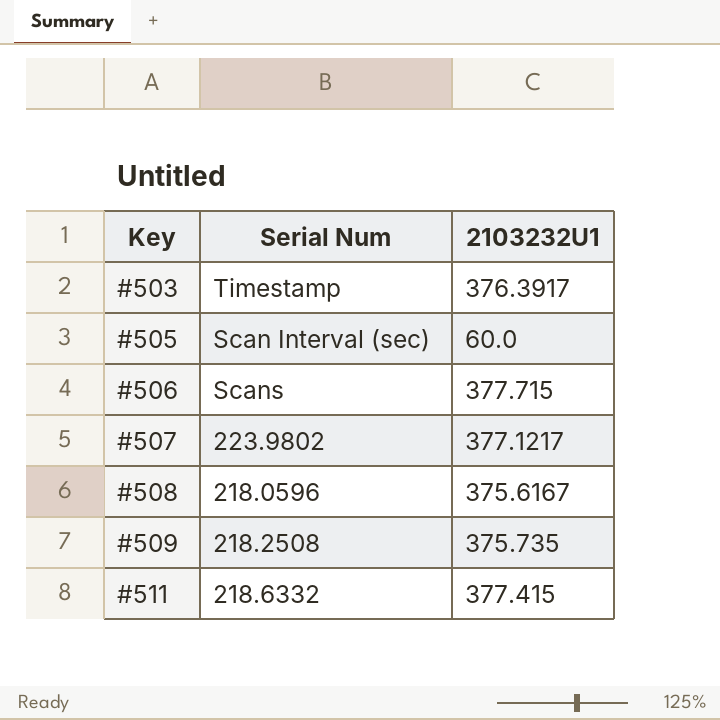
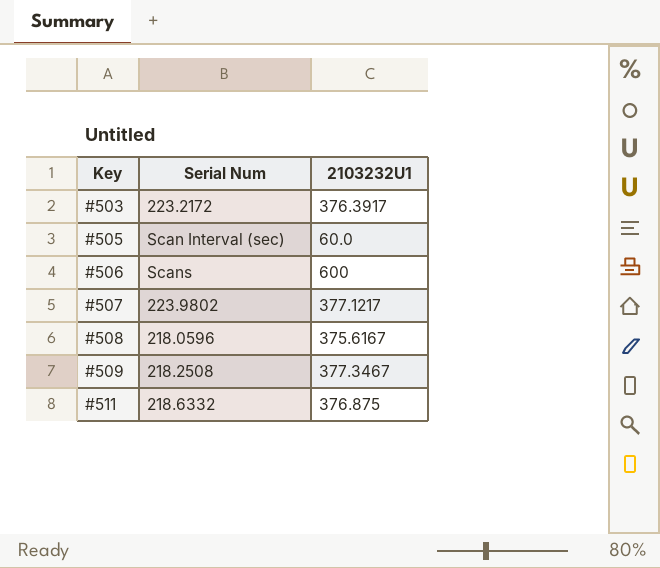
#503 | Serial Num: Timestamp -> 223.2172
#506 | 2103232U1: 377.715 -> 600
#509 | 2103232U1: 375.735 -> 377.3467
#511 | 2103232U1: 377.415 -> 376.875

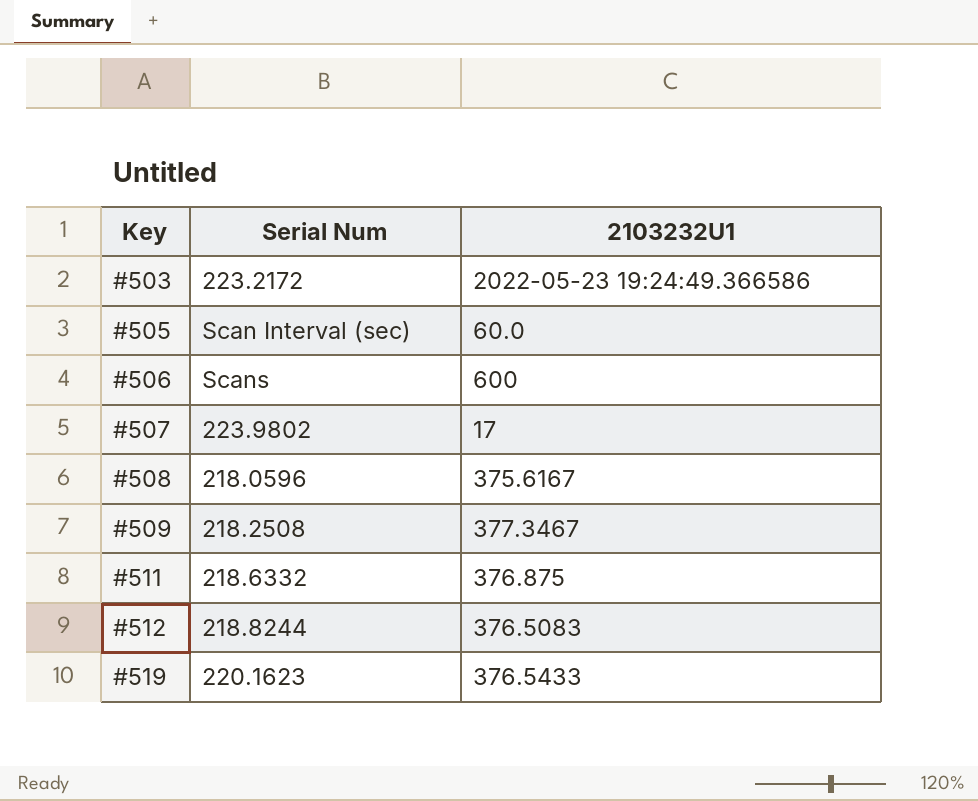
#503 | 2103232U1: 376.3917 -> 2022-05-23 19:24:49.366586
#507 | 2103232U1: 377.1217 -> 17
row #512: none -> 218.8244 | 376.5083
row #519: none -> 220.1623 | 376.5433

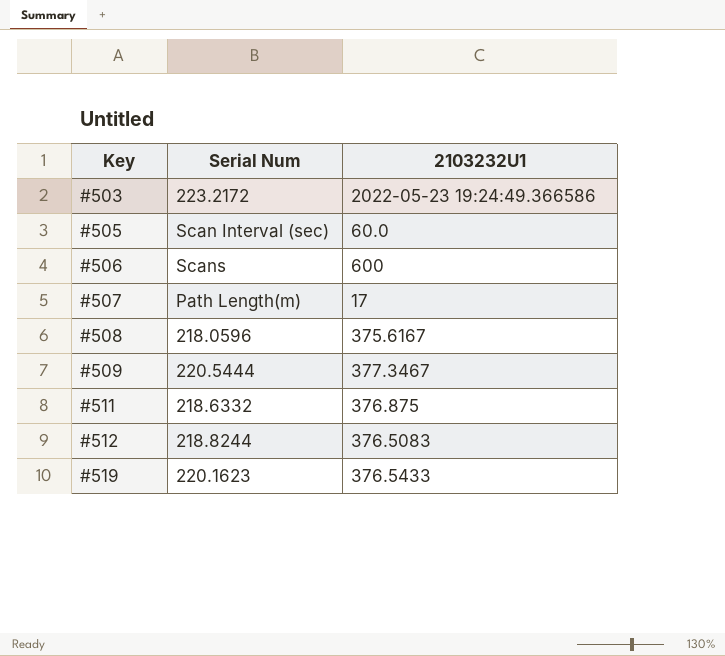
#507 | Serial Num: 223.9802 -> Path Length(m)
#509 | Serial Num: 218.2508 -> 220.5444

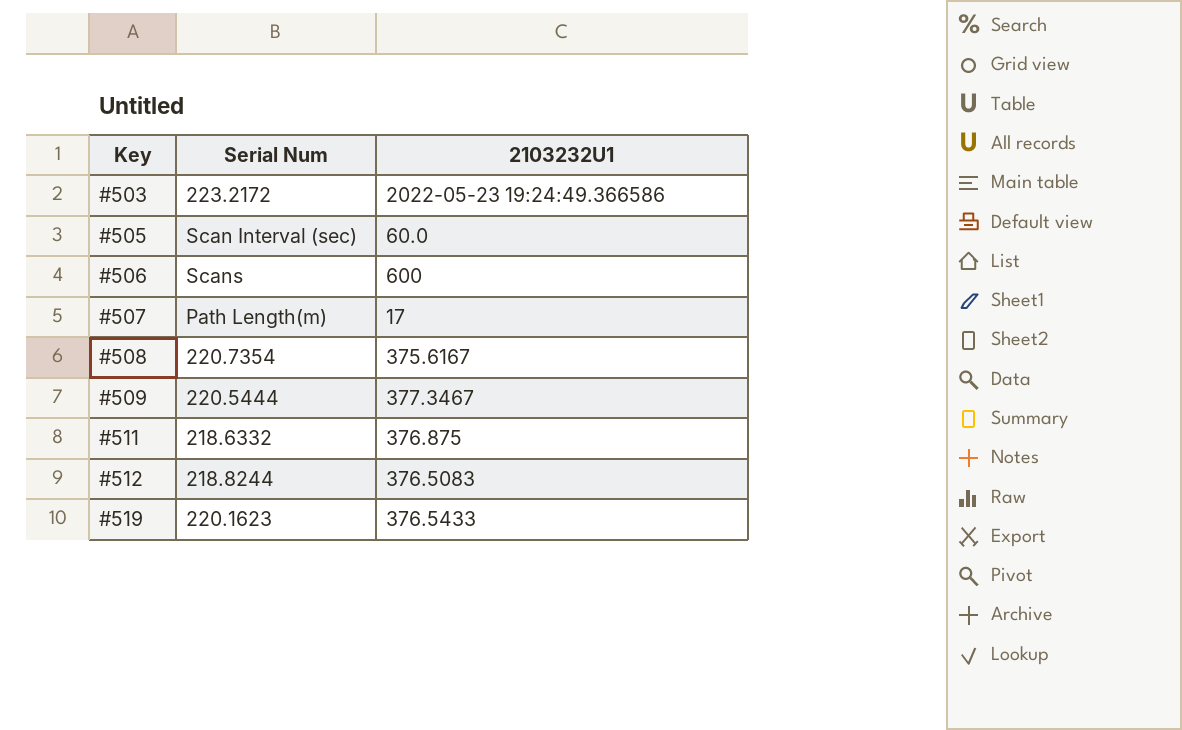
#508 | Serial Num: 218.0596 -> 220.7354

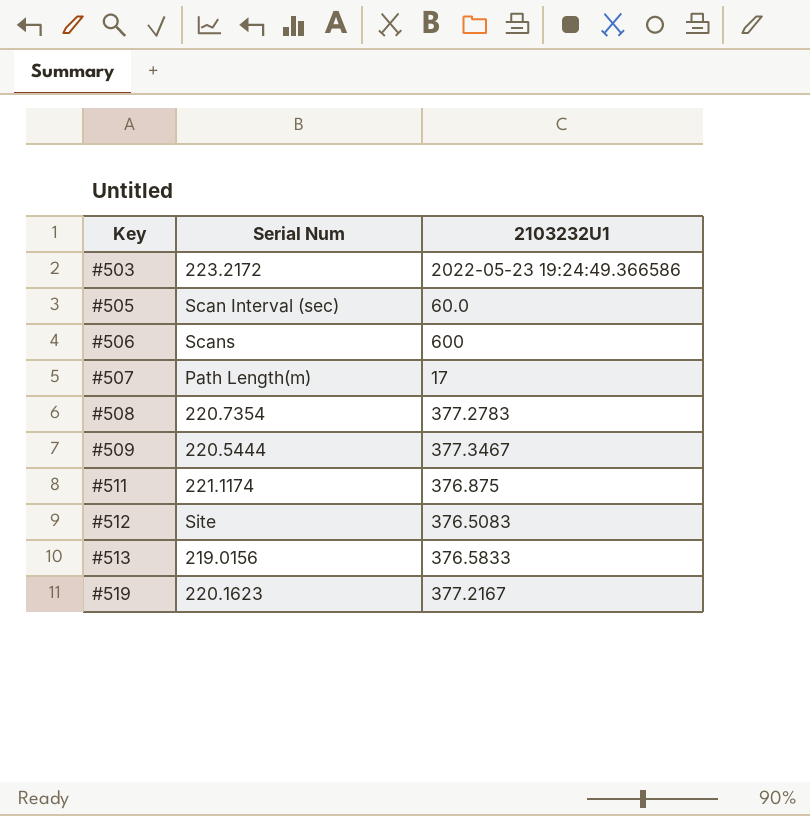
#508 | 2103232U1: 375.6167 -> 377.2783
#511 | Serial Num: 218.6332 -> 221.1174
#512 | Serial Num: 218.8244 -> Site
row #513: none -> 219.0156 | 376.5833
#519 | 2103232U1: 376.5433 -> 377.2167

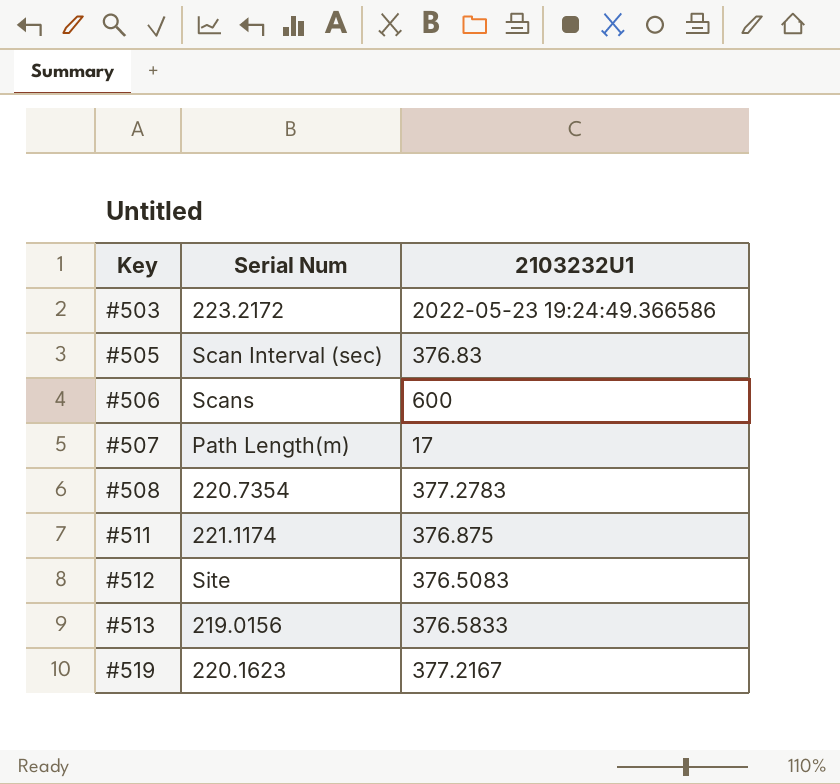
row #509: 220.5444 | 377.3467 -> none
#505 | 2103232U1: 60.0 -> 376.83

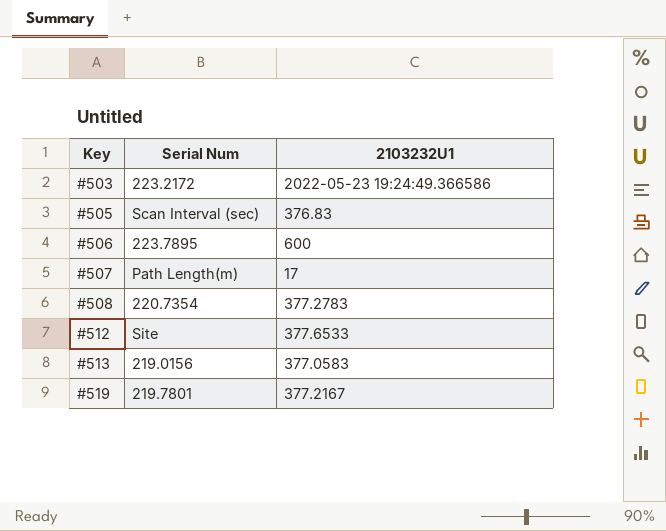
row #511: 221.1174 | 376.875 -> none
#506 | Serial Num: Scans -> 223.7895
#512 | 2103232U1: 376.5083 -> 377.6533
#513 | 2103232U1: 376.5833 -> 377.0583
#519 | Serial Num: 220.1623 -> 219.7801

